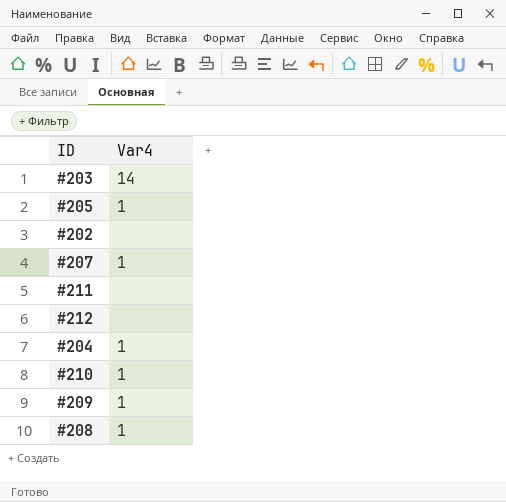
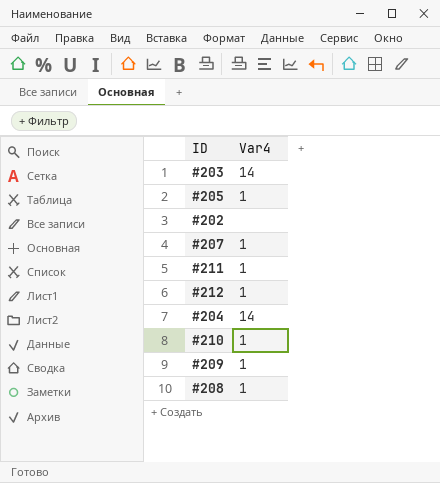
#211 | Var4: none -> 1
#212 | Var4: none -> 1
#204 | Var4: 1 -> 14

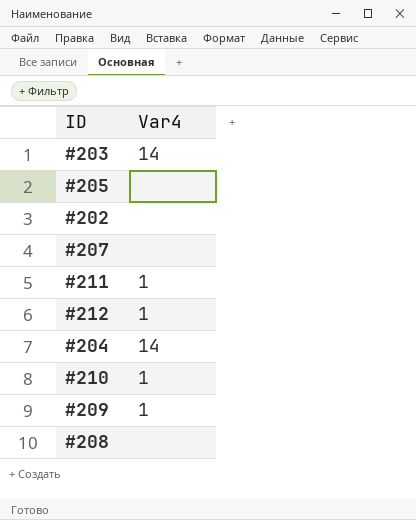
#205 | Var4: 1 -> none
#207 | Var4: 1 -> none
#208 | Var4: 1 -> none

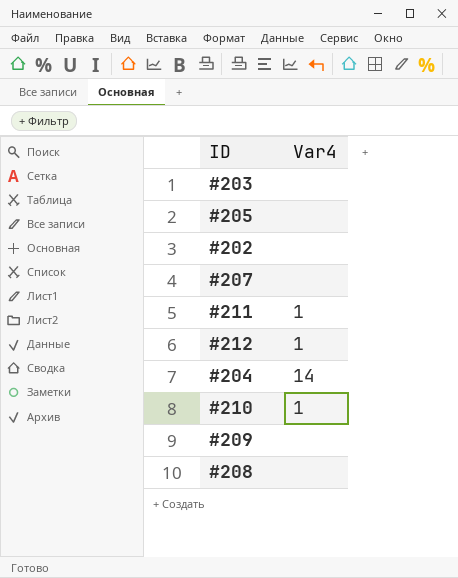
#203 | Var4: 14 -> none
#209 | Var4: 1 -> none

